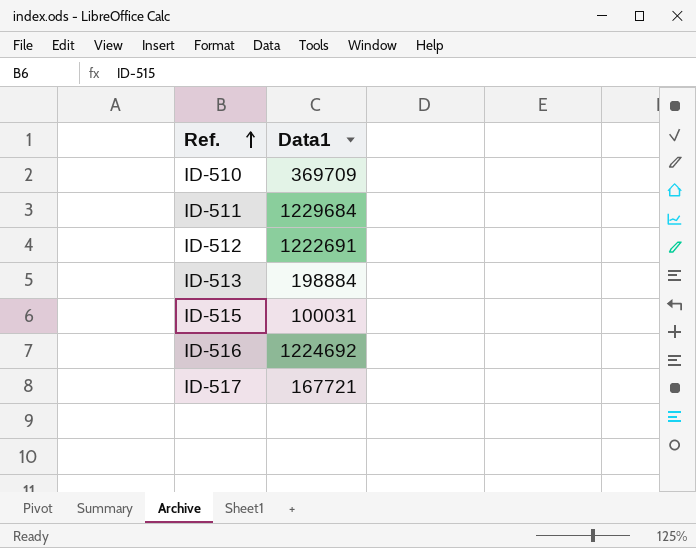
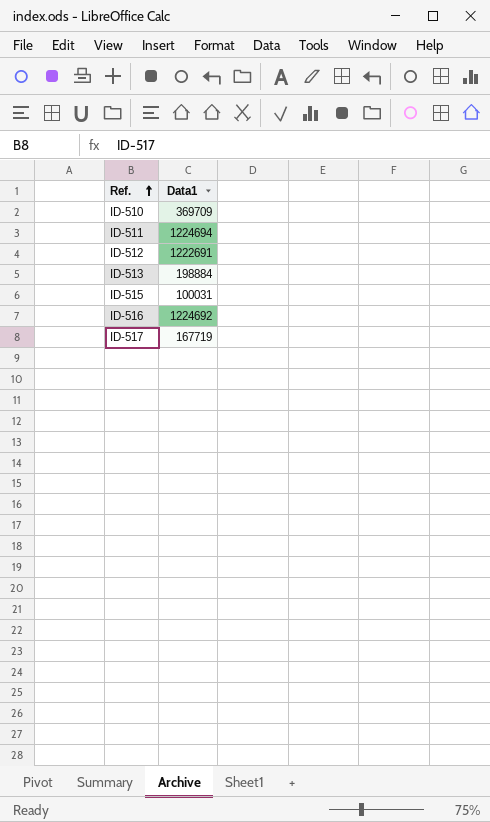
ID-511 | Data1: 1229684 -> 1224694
ID-517 | Data1: 167721 -> 167719

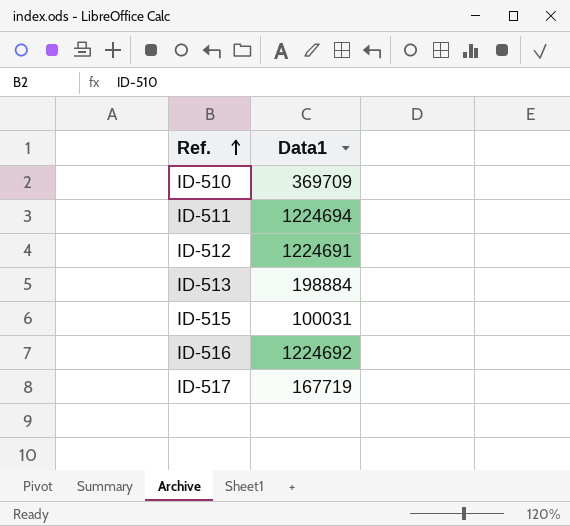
ID-512 | Data1: 1222691 -> 1224691

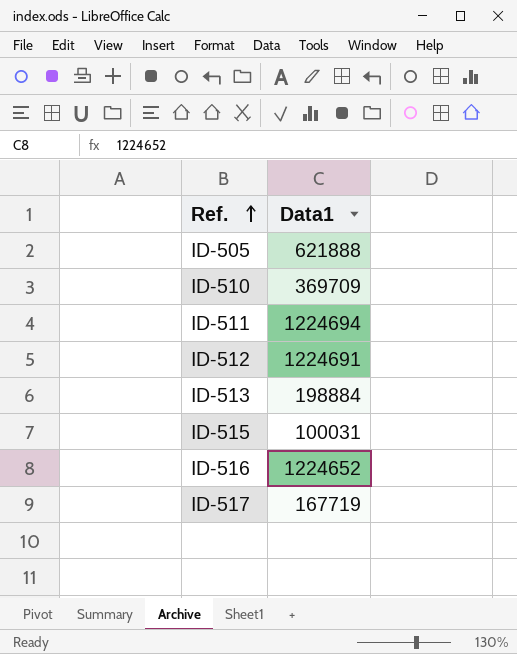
row ID-505: none -> 621888
ID-516 | Data1: 1224692 -> 1224652

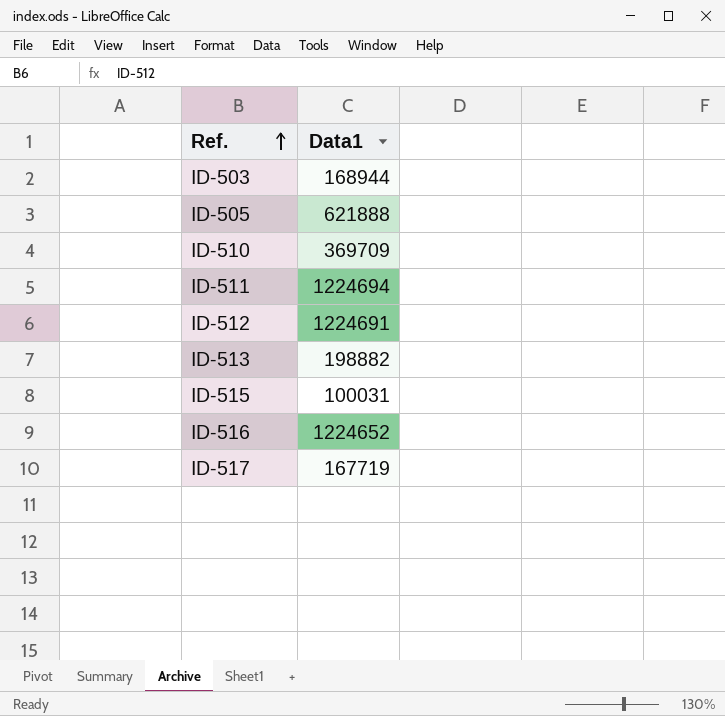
row ID-503: none -> 168944
ID-513 | Data1: 198884 -> 198882

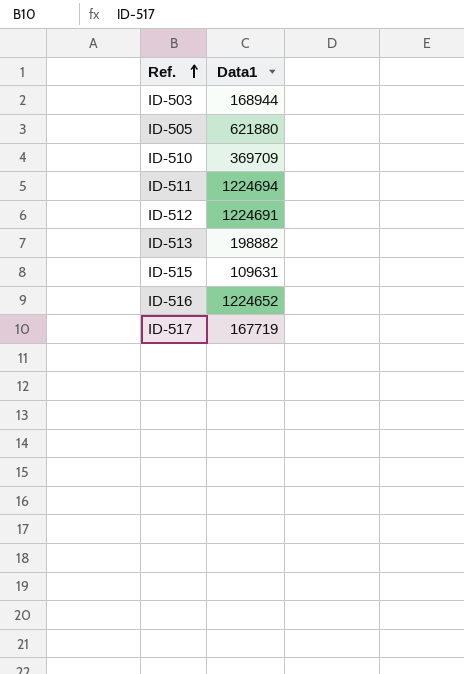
ID-505 | Data1: 621888 -> 621880
ID-515 | Data1: 100031 -> 109631

